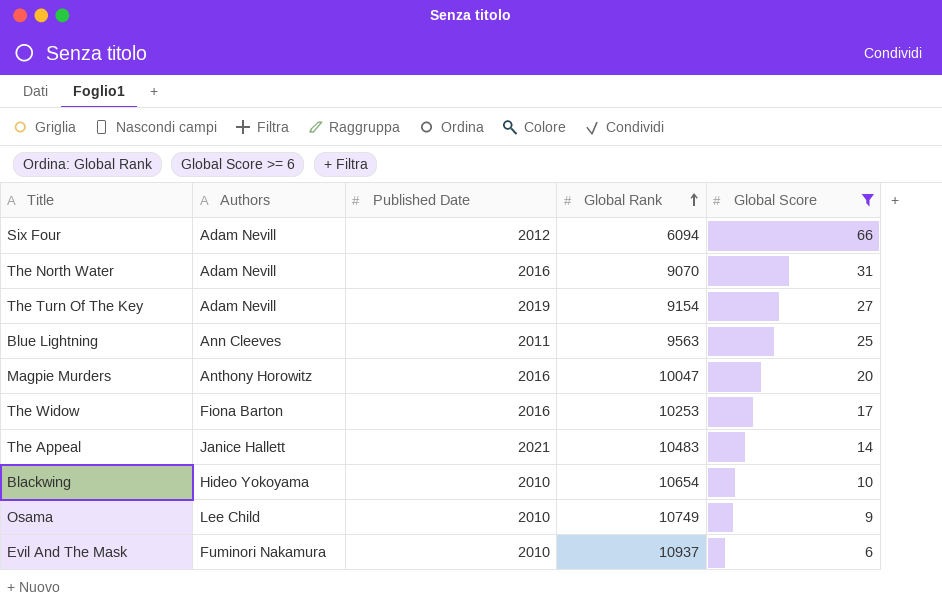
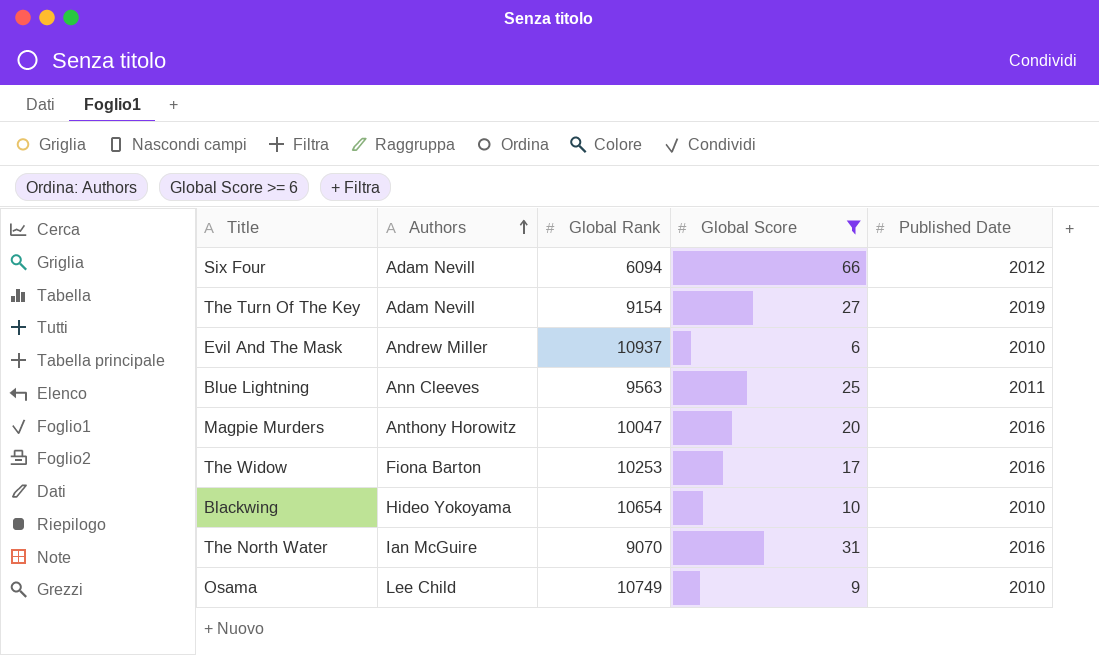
row order: Global Rank ascending -> Authors ascending
column Published Date | position: 3 -> 5
row The Appeal: Janice Hallett | 2021 | 10483 | 14 -> none
Evil And The Mask | Authors: Fuminori Nakamura -> Andrew Miller
The North Water | Authors: Adam Nevill -> Ian McGuire

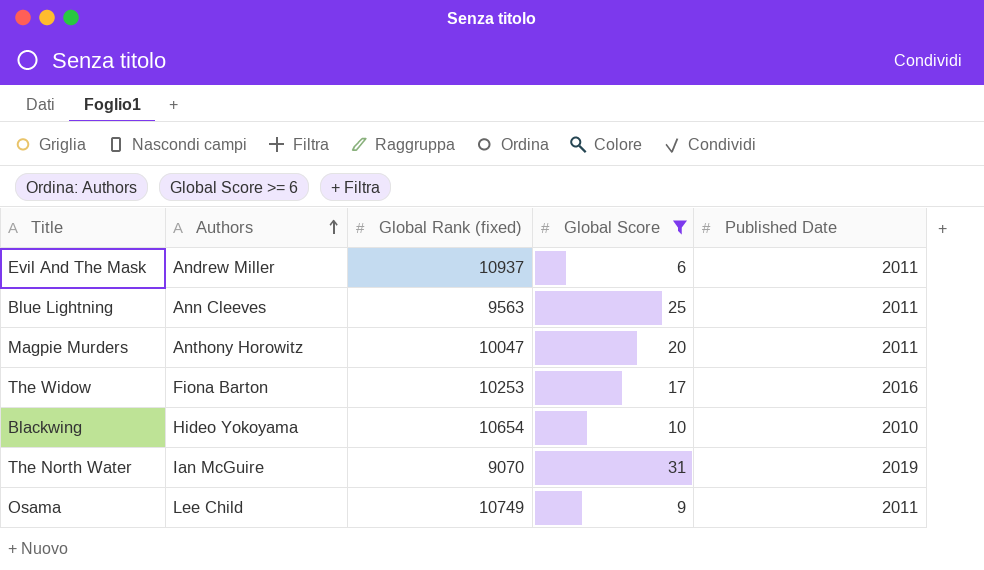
column name: Global Rank -> Global Rank (fixed)
row Six Four: Adam Nevill | 6094 | 66 | 2012 -> none
row The Turn Of The Key: Adam Nevill | 9154 | 27 | 2019 -> none
Evil And The Mask | Published Date: 2010 -> 2011
Magpie Murders | Published Date: 2016 -> 2011
The North Water | Published Date: 2016 -> 2019
Osama | Published Date: 2010 -> 2011

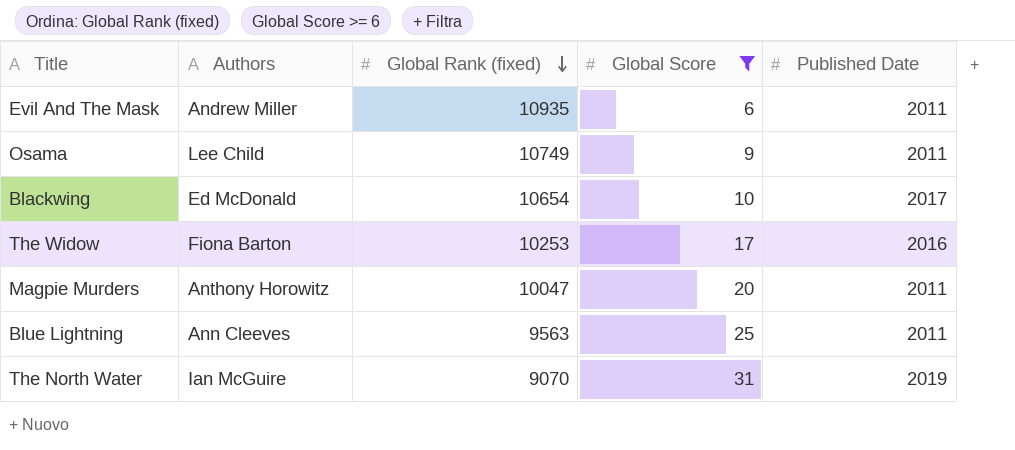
row order: Authors ascending -> Global Rank (fixed) descending
Evil And The Mask | Global Rank (fixed): 10937 -> 10935
Blackwing | Authors: Hideo Yokoyama -> Ed McDonald
Blackwing | Published Date: 2010 -> 2017

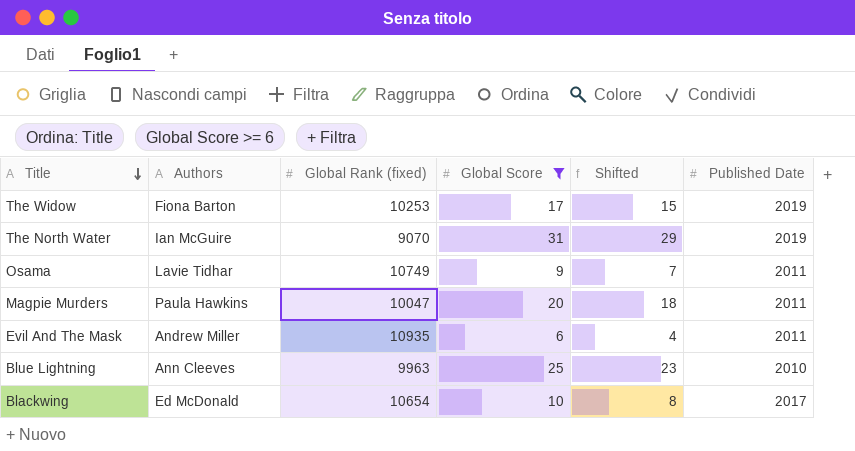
row order: Global Rank (fixed) descending -> Title descending
column Shifted | formula: none -> [Global Score] - 2
The Widow | Published Date: 2016 -> 2019
Osama | Authors: Lee Child -> Lavie Tidhar
Magpie Murders | Authors: Anthony Horowitz -> Paula Hawkins
Blue Lightning | Global Rank (fixed): 9563 -> 9963
Blue Lightning | Published Date: 2011 -> 2010

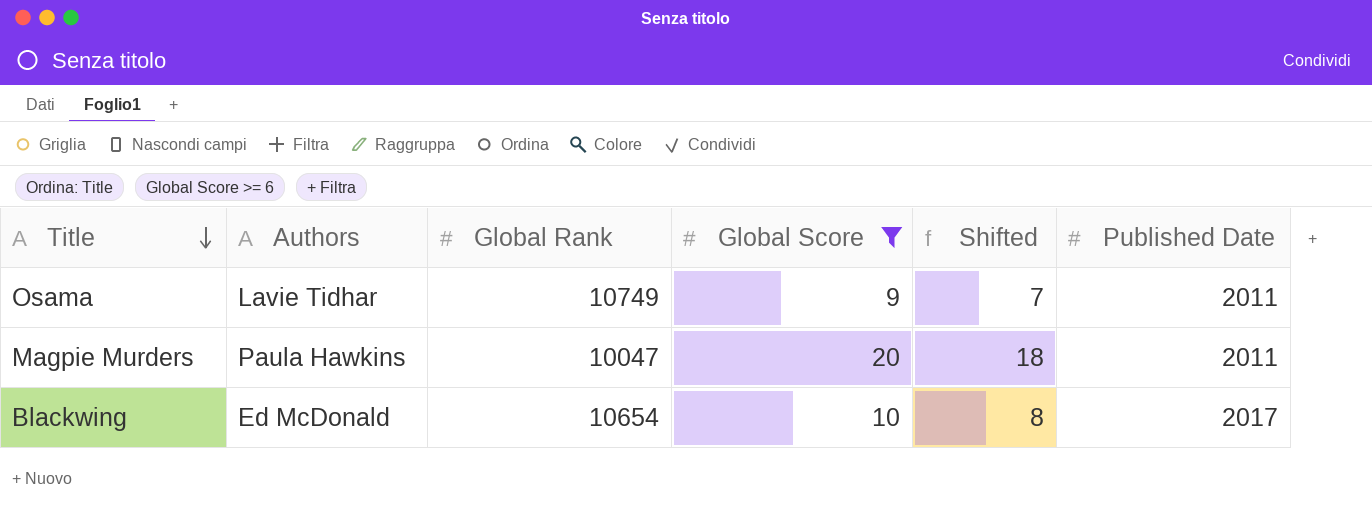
column name: Global Rank (fixed) -> Global Rank
row The Widow: Fiona Barton | 10253 | 17 | 15 | 2019 -> none
row The North Water: Ian McGuire | 9070 | 31 | 29 | 2019 -> none
row Evil And The Mask: Andrew Miller | 10935 | 6 | 4 | 2011 -> none
row Blue Lightning: Ann Cleeves | 9963 | 25 | 23 | 2010 -> none

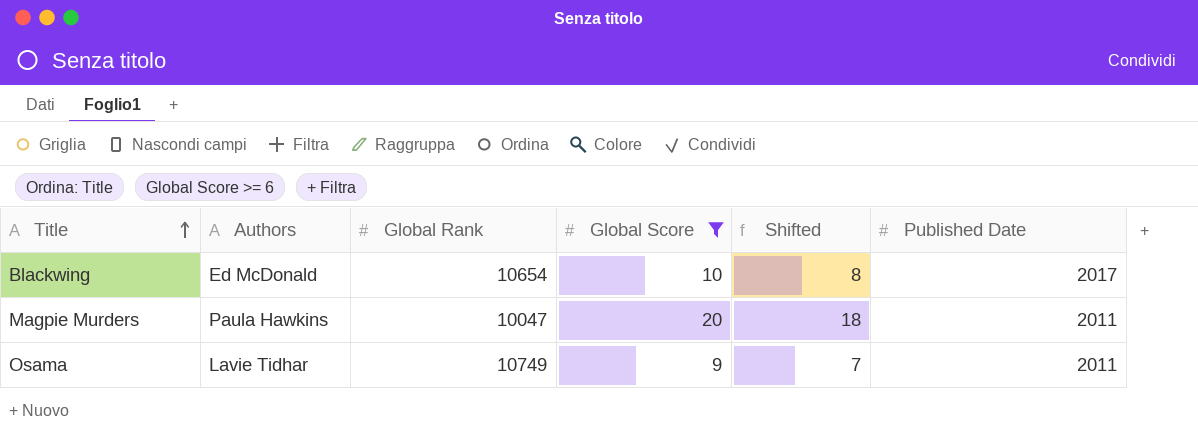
row order: Title descending -> Title ascending

